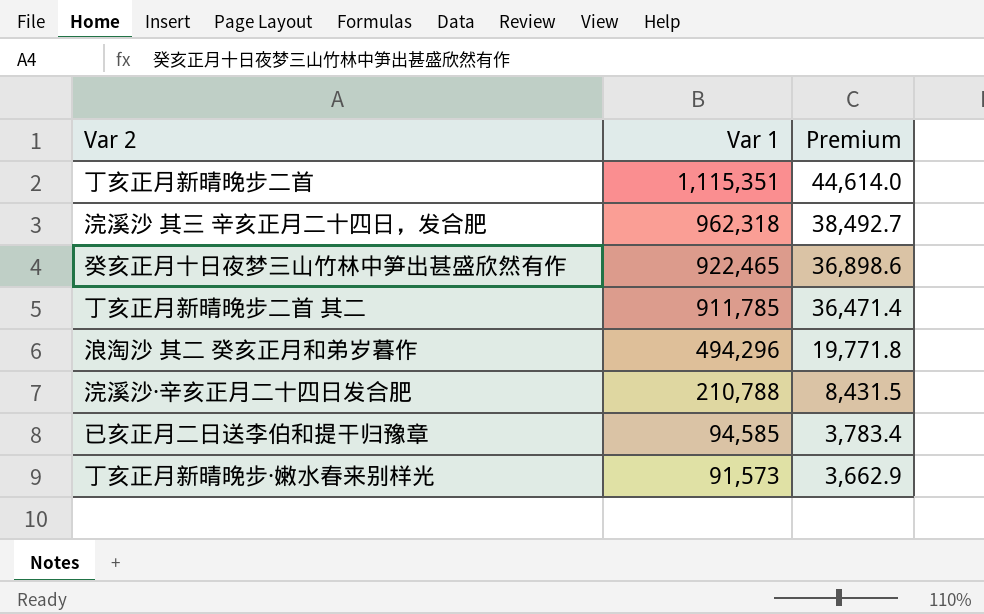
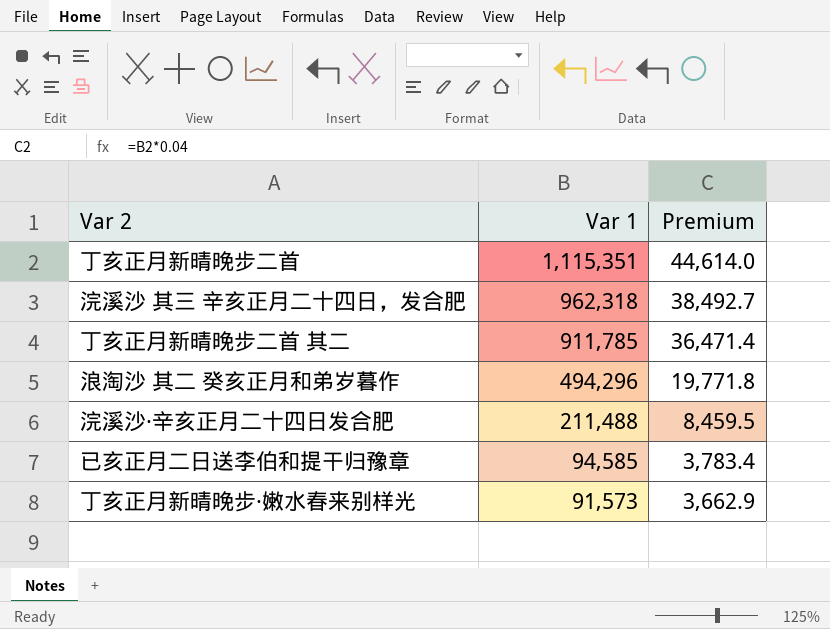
row 癸亥正月十日夜梦三山竹林中笋出甚盛欣然有作: 922,465 | 36,898.6 -> none
浣溪沙·辛亥正月二十四日发合肥 | Var 1: 210,788 -> 211,488
浣溪沙·辛亥正月二十四日发合肥 | Premium: 8,431.5 -> 8,459.5

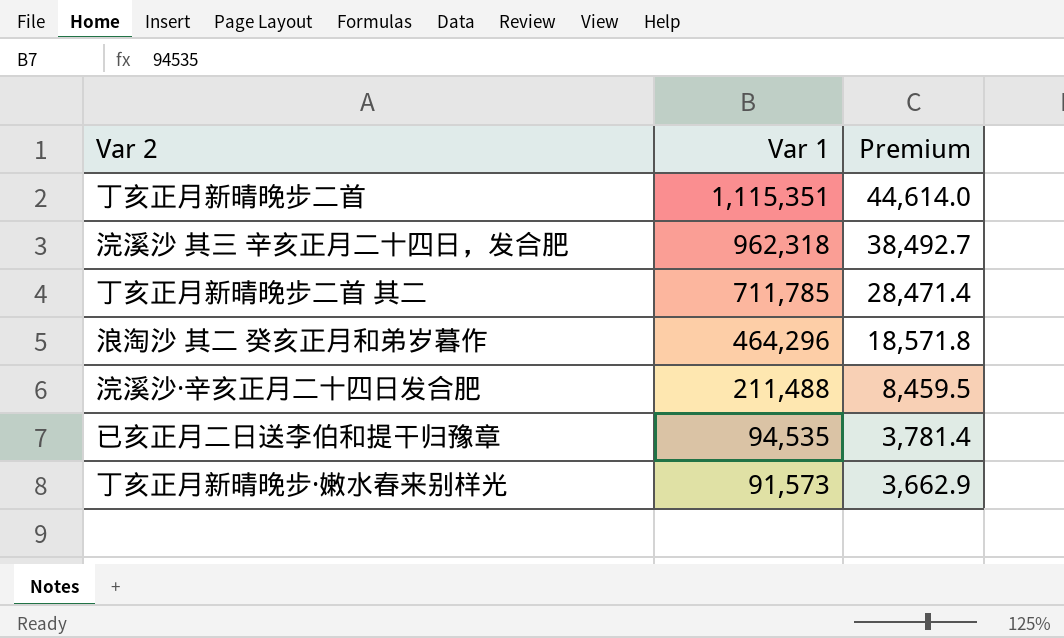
丁亥正月新晴晚步二首 其二 | Var 1: 911,785 -> 711,785
丁亥正月新晴晚步二首 其二 | Premium: 36,471.4 -> 28,471.4
浪淘沙 其二 癸亥正月和弟岁暮作 | Var 1: 494,296 -> 464,296
浪淘沙 其二 癸亥正月和弟岁暮作 | Premium: 19,771.8 -> 18,571.8
已亥正月二日送李伯和提干归豫章 | Var 1: 94,585 -> 94,535
已亥正月二日送李伯和提干归豫章 | Premium: 3,783.4 -> 3,781.4

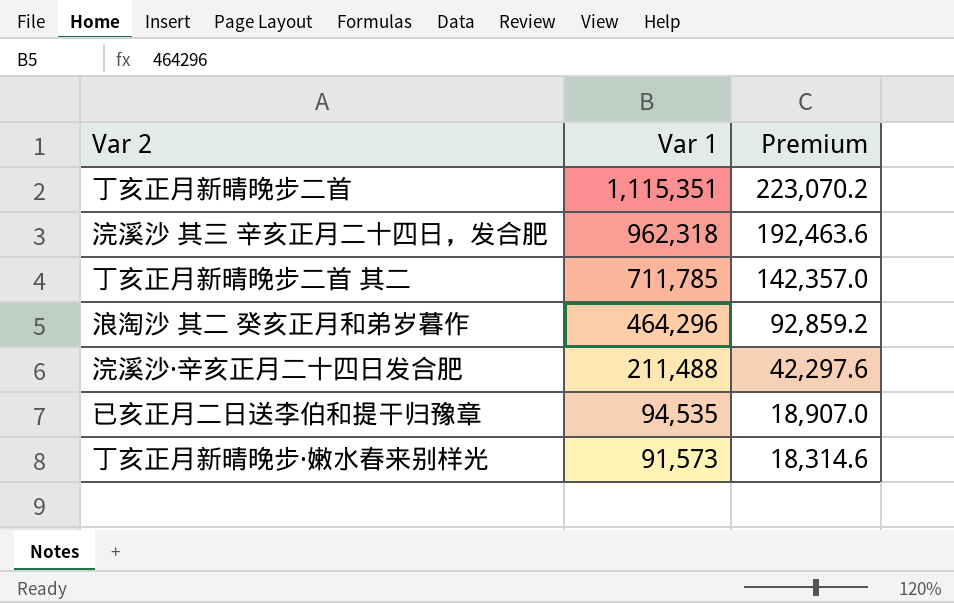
column Premium | formula: [Var 1] * 0.04 -> [Var 1] * 0.2

